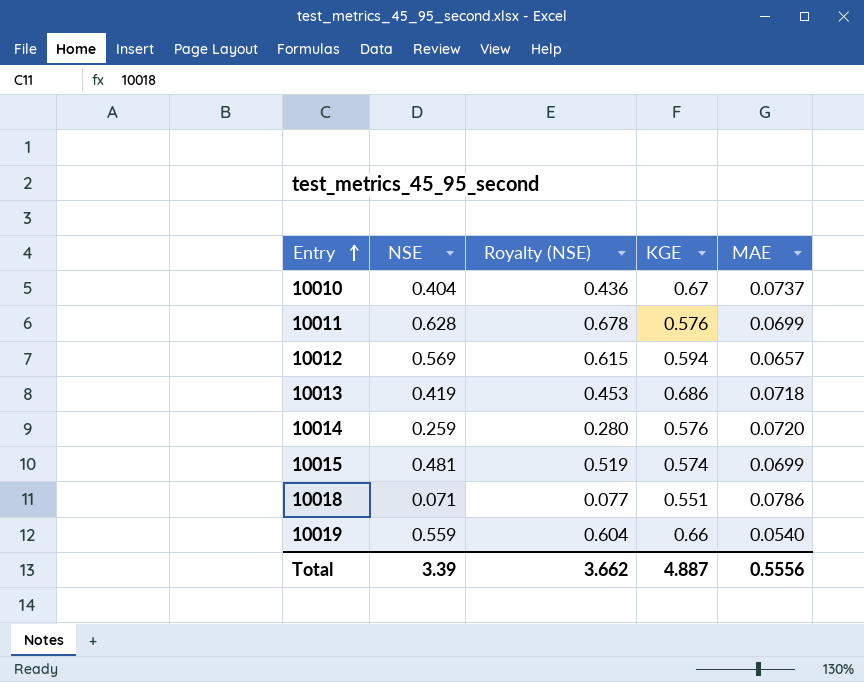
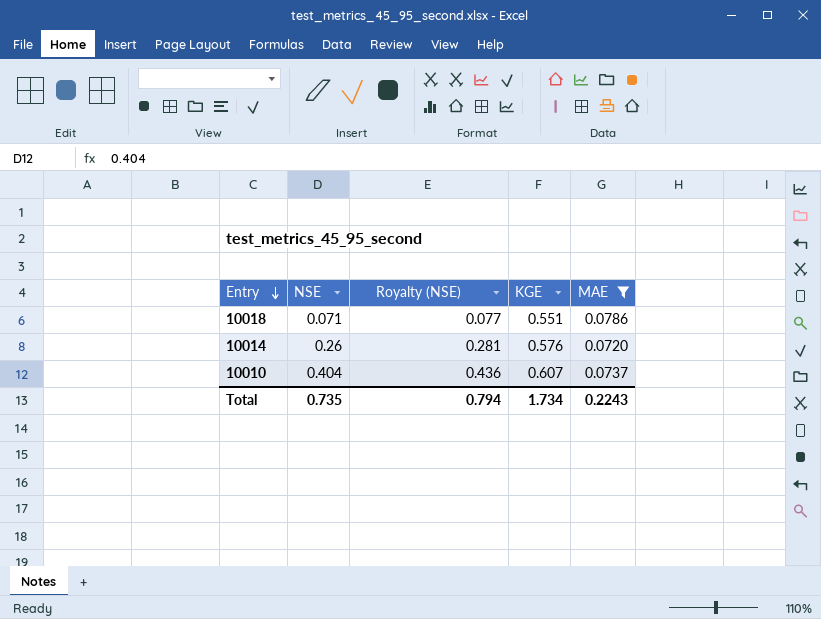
filter: none -> MAE >= 0.0720
row order: Entry ascending -> Entry descending
10014 | NSE: 0.259 -> 0.26
10014 | Royalty (NSE): 0.280 -> 0.281
10010 | KGE: 0.67 -> 0.607
Total | NSE: 3.39 -> 0.735
Total | Royalty (NSE): 3.662 -> 0.794
Total | KGE: 4.887 -> 1.734
Total | MAE: 0.5556 -> 0.2243

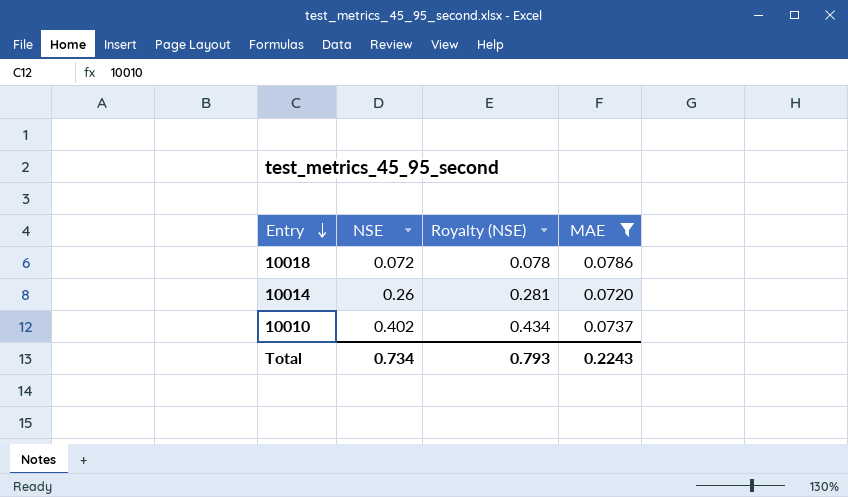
column KGE | position: 4 -> none
10018 | NSE: 0.071 -> 0.072
10018 | Royalty (NSE): 0.077 -> 0.078
10010 | NSE: 0.404 -> 0.402
10010 | Royalty (NSE): 0.436 -> 0.434
Total | NSE: 0.735 -> 0.734
Total | Royalty (NSE): 0.794 -> 0.793

